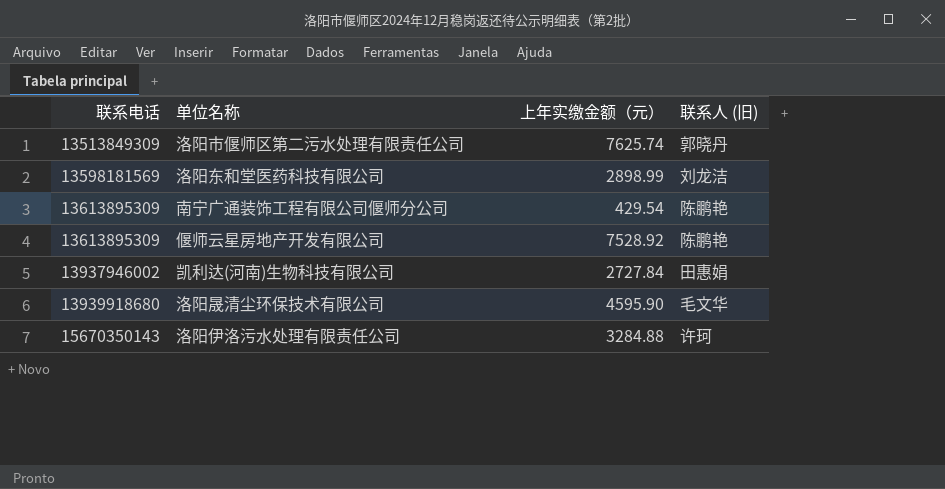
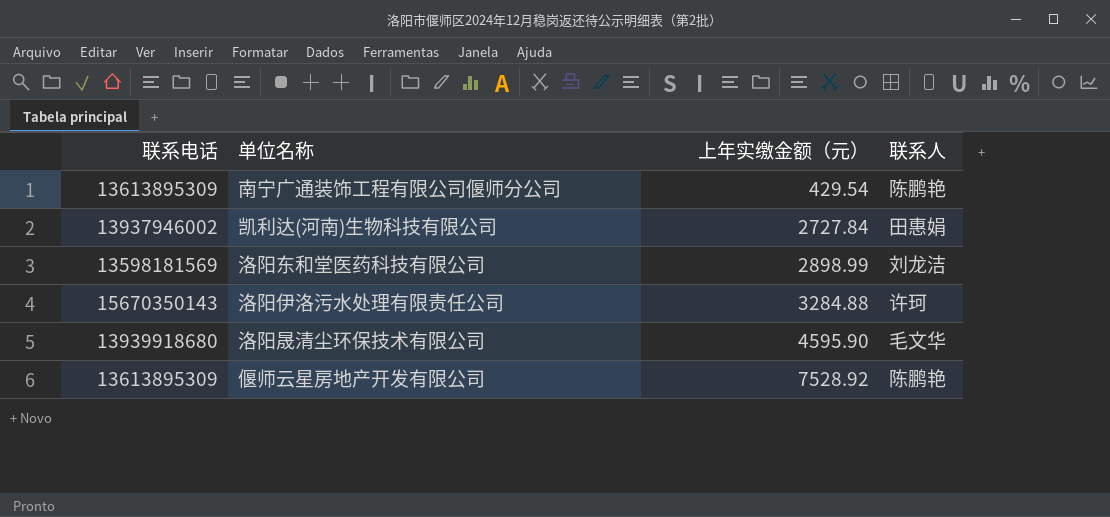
row order: 联系电话 ascending -> 上年实缴金额（元） ascending
column name: 联系人 (旧) -> 联系人
row 洛阳市偃师区第二污水处理有限责任公司: 13513849309 | 7625.74 | 郭晓丹 -> none

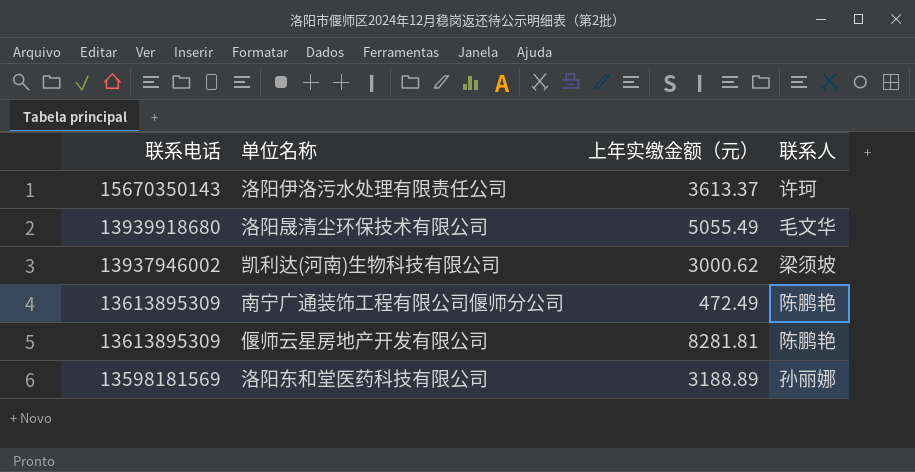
row order: 上年实缴金额（元） ascending -> 联系电话 descending
洛阳伊洛污水处理有限责任公司 | 上年实缴金额（元）: 3284.88 -> 3613.37
洛阳晟清尘环保技术有限公司 | 上年实缴金额（元）: 4595.90 -> 5055.49
凯利达(河南)生物科技有限公司 | 上年实缴金额（元）: 2727.84 -> 3000.62
凯利达(河南)生物科技有限公司 | 联系人: 田惠娟 -> 梁须坡
南宁广通装饰工程有限公司偃师分公司 | 上年实缴金额（元）: 429.54 -> 472.49
偃师云星房地产开发有限公司 | 上年实缴金额（元）: 7528.92 -> 8281.81
洛阳东和堂医药科技有限公司 | 上年实缴金额（元）: 2898.99 -> 3188.89
洛阳东和堂医药科技有限公司 | 联系人: 刘龙洁 -> 孙丽娜

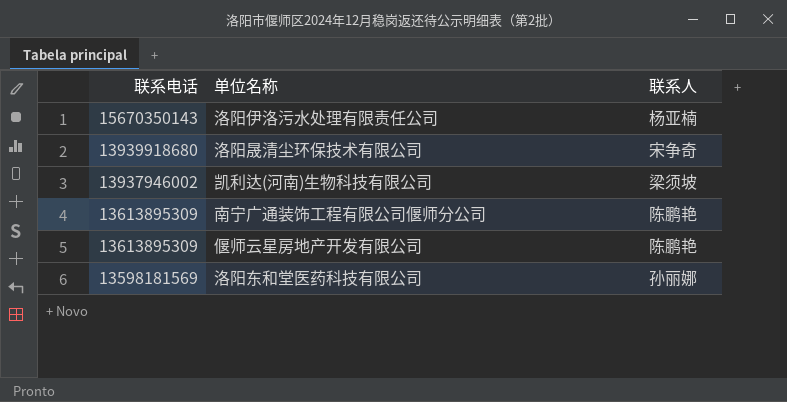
column 上年实缴金额（元） | position: 3 -> none
洛阳伊洛污水处理有限责任公司 | 联系人: 许珂 -> 杨亚楠
洛阳晟清尘环保技术有限公司 | 联系人: 毛文华 -> 宋争奇

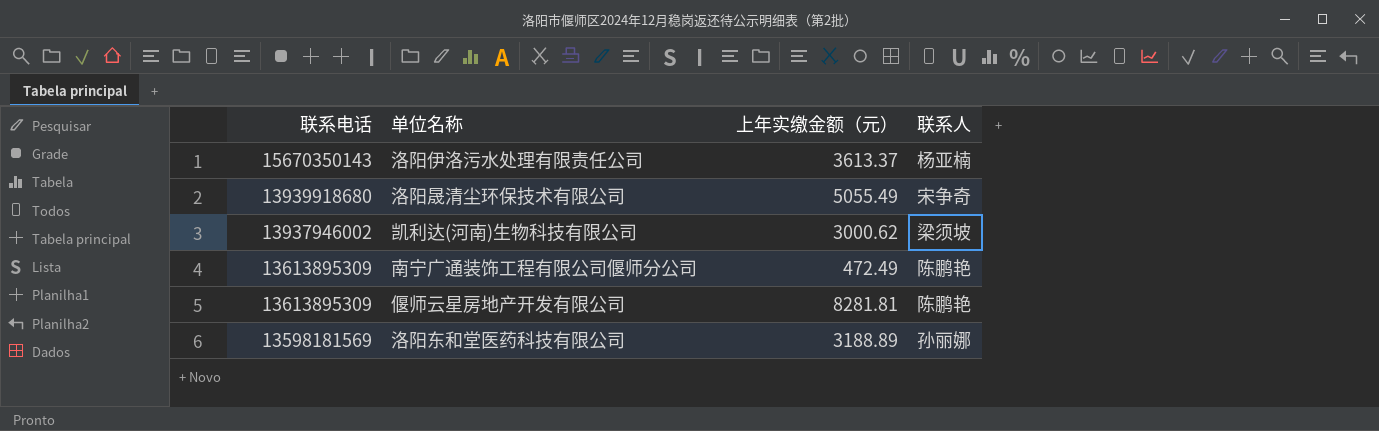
column 上年实缴金额（元） | position: none -> 3

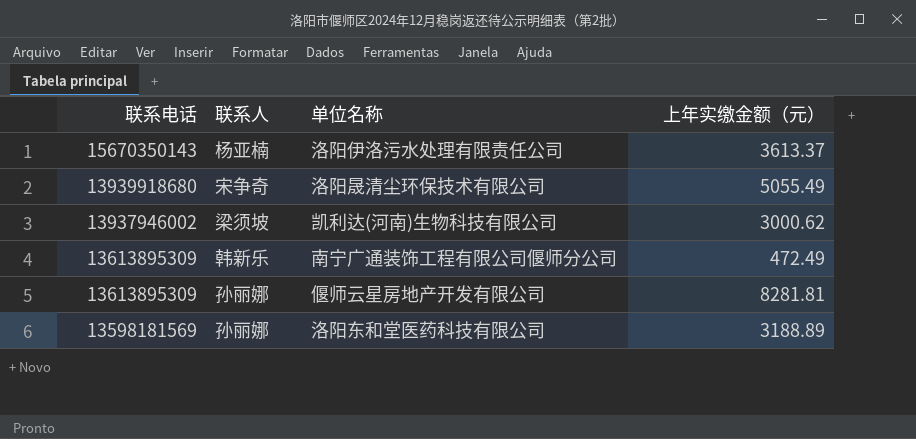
column 联系人 | position: 4 -> 2
南宁广通装饰工程有限公司偃师分公司 | 联系人: 陈鹏艳 -> 韩新乐
偃师云星房地产开发有限公司 | 联系人: 陈鹏艳 -> 孙丽娜

